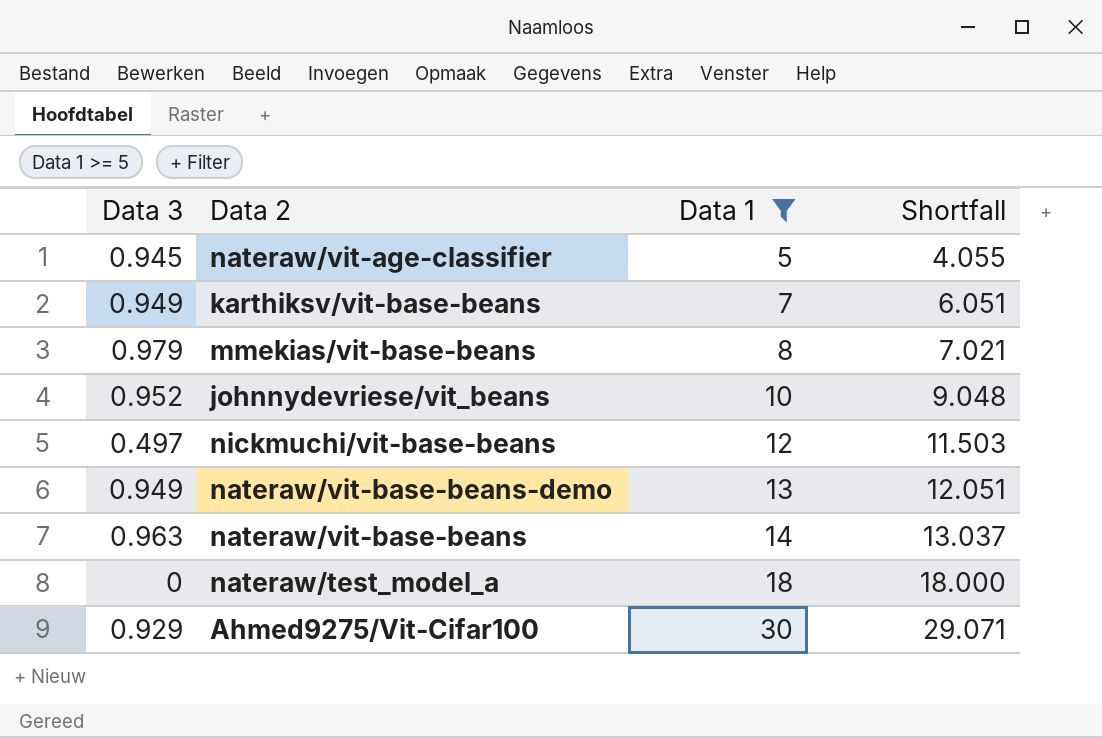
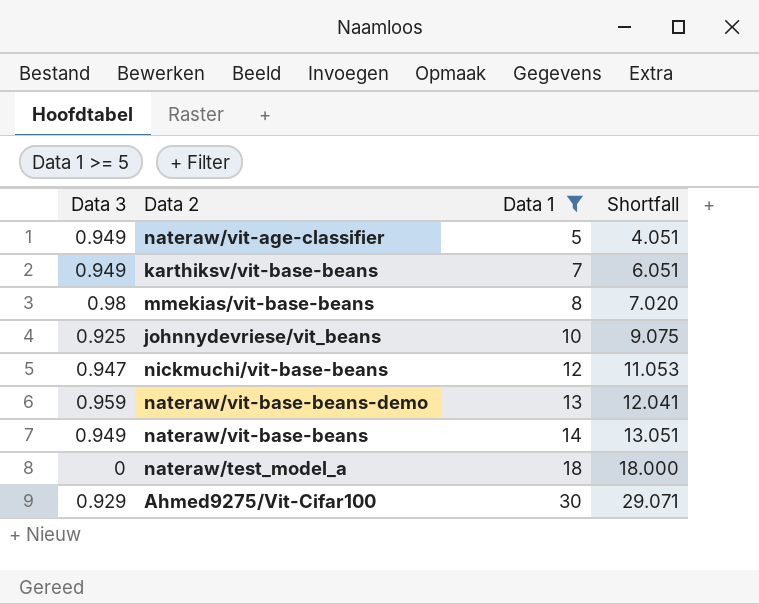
nateraw/vit-age-classifier | Data 3: 0.945 -> 0.949
nateraw/vit-age-classifier | Shortfall: 4.055 -> 4.051
mmekias/vit-base-beans | Data 3: 0.979 -> 0.98
mmekias/vit-base-beans | Shortfall: 7.021 -> 7.020
johnnydevriese/vit_beans | Data 3: 0.952 -> 0.925
johnnydevriese/vit_beans | Shortfall: 9.048 -> 9.075
nickmuchi/vit-base-beans | Data 3: 0.497 -> 0.947
nickmuchi/vit-base-beans | Shortfall: 11.503 -> 11.053
nateraw/vit-base-beans-demo | Data 3: 0.949 -> 0.959
nateraw/vit-base-beans-demo | Shortfall: 12.051 -> 12.041
nateraw/vit-base-beans | Data 3: 0.963 -> 0.949
nateraw/vit-base-beans | Shortfall: 13.037 -> 13.051

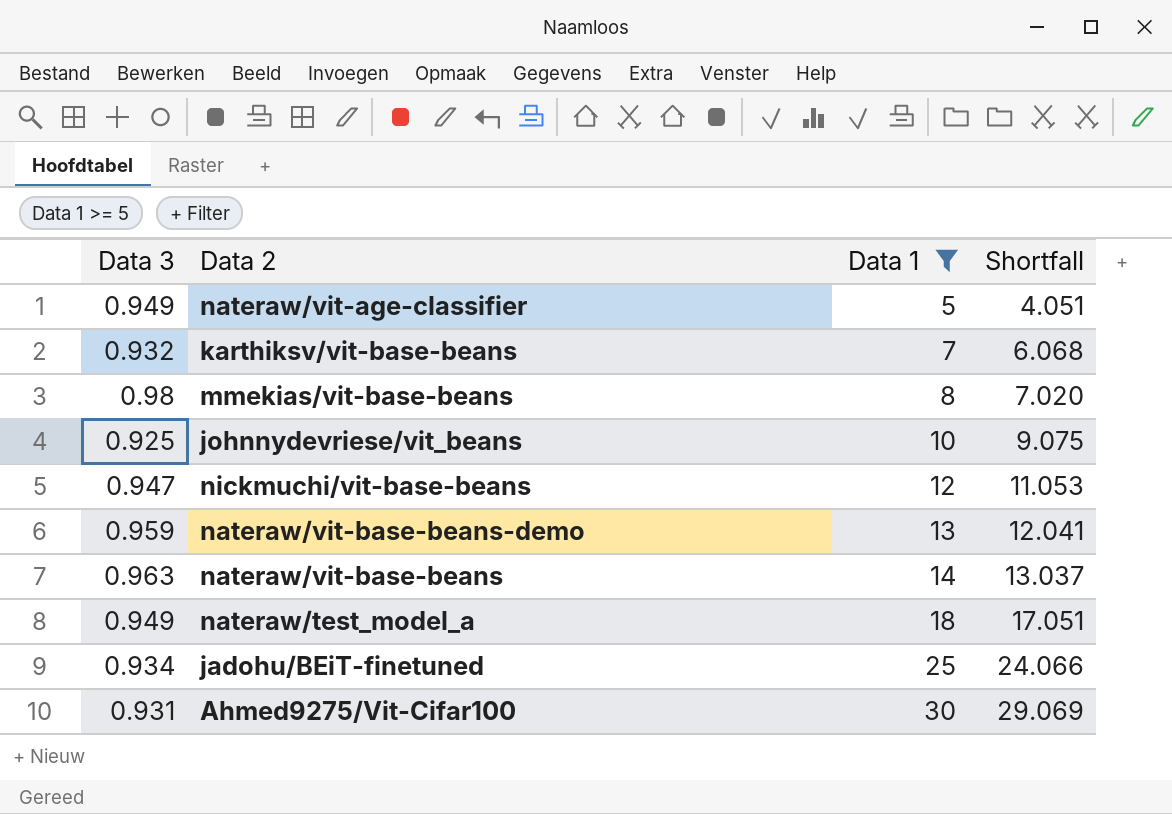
karthiksv/vit-base-beans | Data 3: 0.949 -> 0.932
karthiksv/vit-base-beans | Shortfall: 6.051 -> 6.068
nateraw/vit-base-beans | Data 3: 0.949 -> 0.963
nateraw/vit-base-beans | Shortfall: 13.051 -> 13.037
nateraw/test_model_a | Data 3: 0 -> 0.949
nateraw/test_model_a | Shortfall: 18.000 -> 17.051
row jadohu/BEiT-finetuned: none -> 0.934 | 25 | 24.066
Ahmed9275/Vit-Cifar100 | Data 3: 0.929 -> 0.931
Ahmed9275/Vit-Cifar100 | Shortfall: 29.071 -> 29.069

